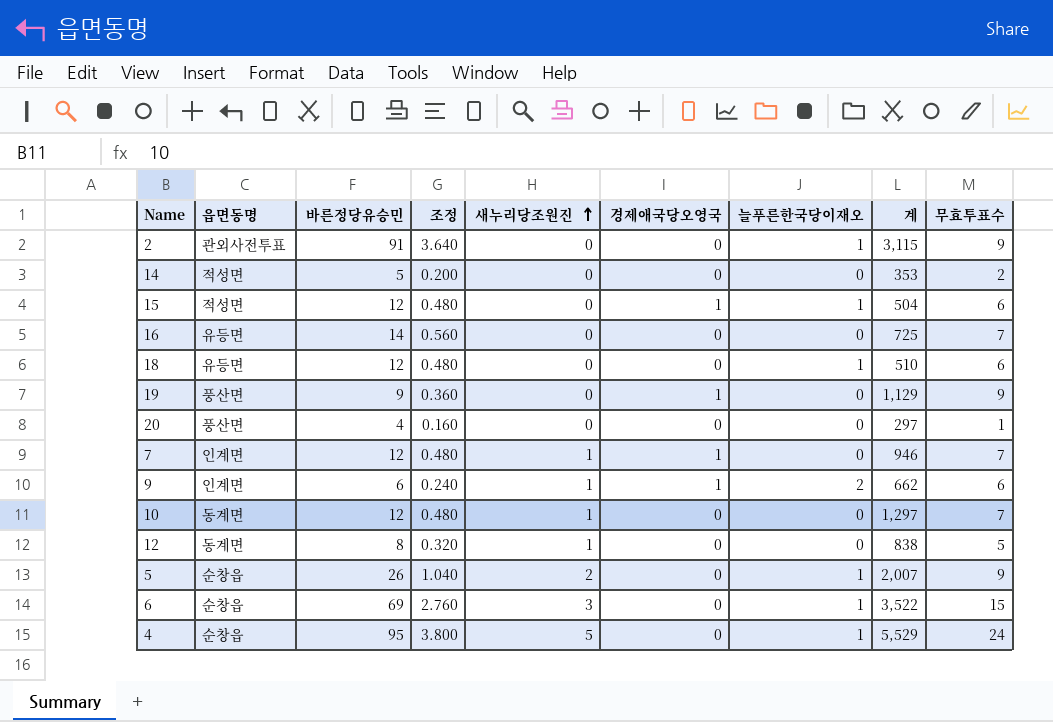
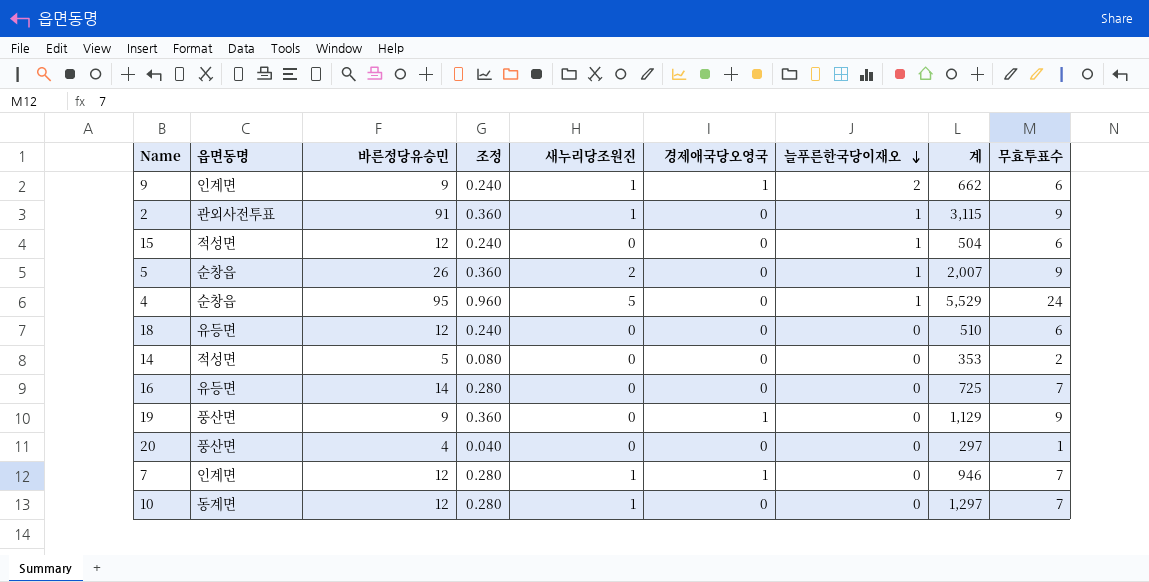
row order: 새누리당조원진 ascending -> 늘푸른한국당이재오 descending
column 조정 | formula: [바른정당유승민] * 0.04 -> [무효투표수] * 0.04
row 12: 동계면 | 8 | 0.320 | 1 | 0 | 0 | 838 | 5 -> none
row 6: 순창읍 | 69 | 2.760 | 3 | 0 | 1 | 3,522 | 15 -> none
9 | 바른정당유승민: 6 -> 9
2 | 새누리당조원진: 0 -> 1
15 | 경제애국당오영국: 1 -> 0
18 | 늘푸른한국당이재오: 1 -> 0

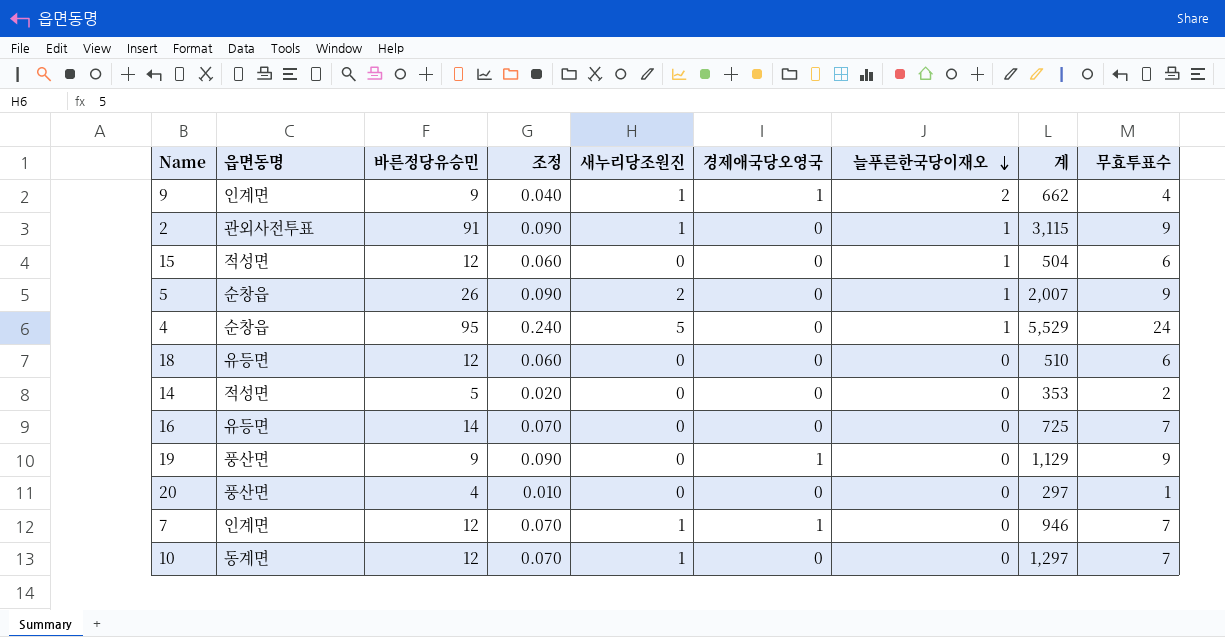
column 조정 | formula: [무효투표수] * 0.04 -> [무효투표수] * 0.01
9 | 무효투표수: 6 -> 4

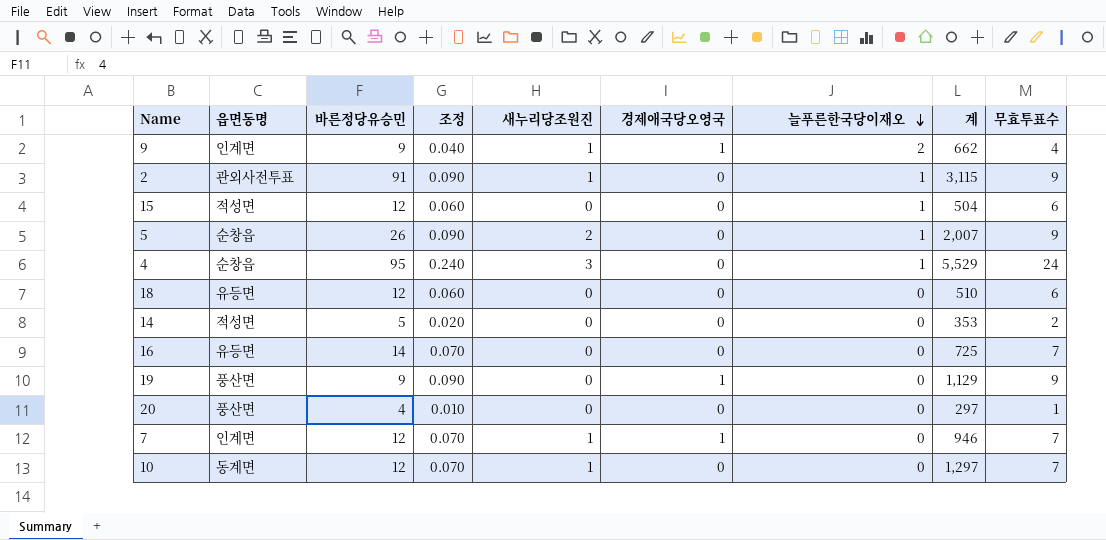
4 | 새누리당조원진: 5 -> 3

